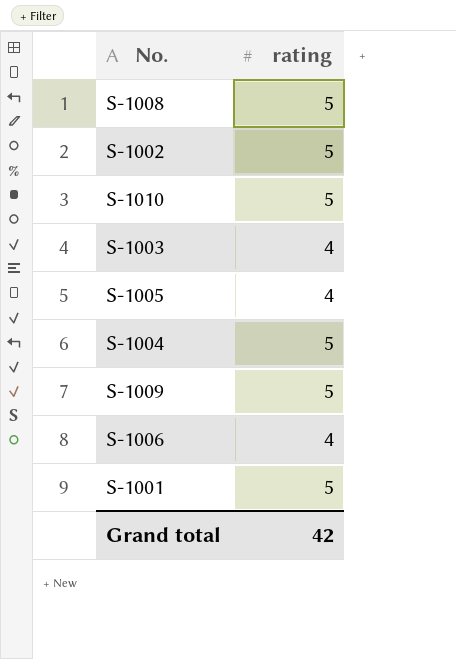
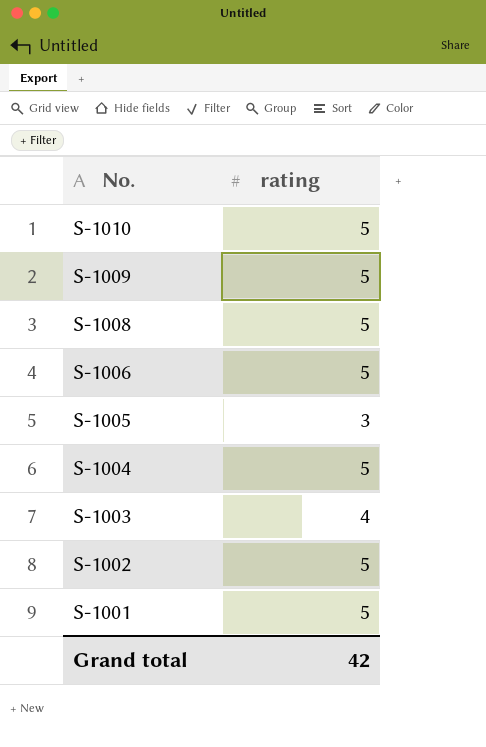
row order: none -> No. descending
S-1006 | rating: 4 -> 5
S-1005 | rating: 4 -> 3

